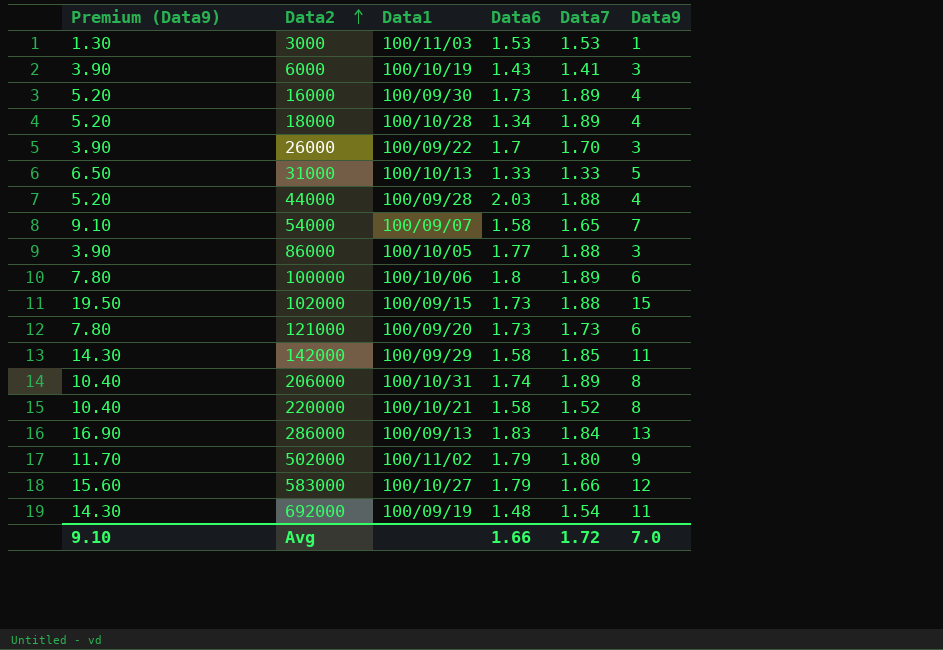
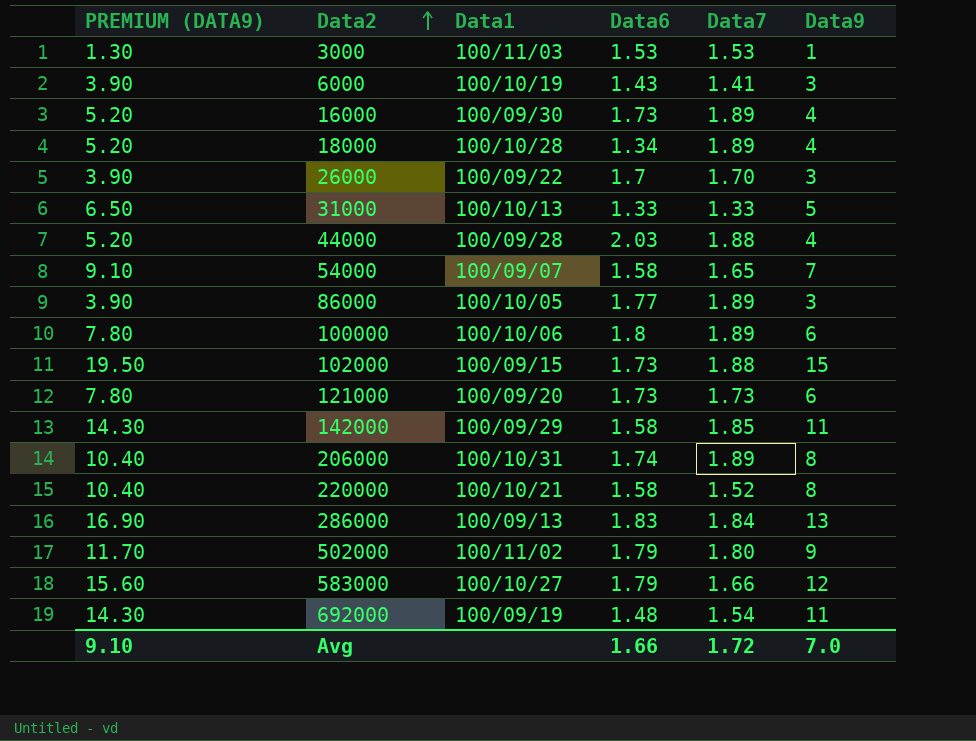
column name: Premium (Data9) -> PREMIUM (DATA9)
86000 | Data7: 1.88 -> 1.89

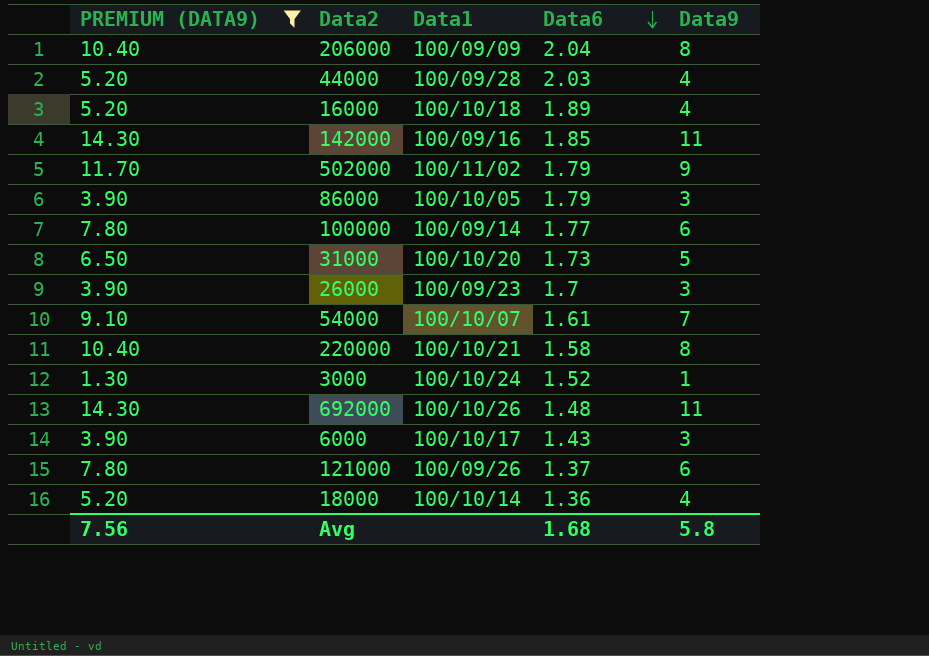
filter: none -> PREMIUM (DATA9) <= 14.30
row order: Data2 ascending -> Data6 descending
column Data7 | position: 5 -> none
206000 | Data1: 100/10/31 -> 100/09/09
206000 | Data6: 1.74 -> 2.04
16000 | Data1: 100/09/30 -> 100/10/18
16000 | Data6: 1.73 -> 1.89
142000 | Data1: 100/09/29 -> 100/09/16
142000 | Data6: 1.58 -> 1.85
86000 | Data6: 1.77 -> 1.79
100000 | Data1: 100/10/06 -> 100/09/14
100000 | Data6: 1.8 -> 1.77
31000 | Data1: 100/10/13 -> 100/10/20
31000 | Data6: 1.33 -> 1.73
26000 | Data1: 100/09/22 -> 100/09/23
54000 | Data1: 100/09/07 -> 100/10/07
54000 | Data6: 1.58 -> 1.61
3000 | Data1: 100/11/03 -> 100/10/24
3000 | Data6: 1.53 -> 1.52
692000 | Data1: 100/09/19 -> 100/10/26
6000 | Data1: 100/10/19 -> 100/10/17
121000 | Data1: 100/09/20 -> 100/09/26
121000 | Data6: 1.73 -> 1.37
18000 | Data1: 100/10/28 -> 100/10/14
18000 | Data6: 1.34 -> 1.36
Avg | PREMIUM (DATA9): 9.10 -> 7.56
Avg | Data6: 1.66 -> 1.68
Avg | Data9: 7.0 -> 5.8

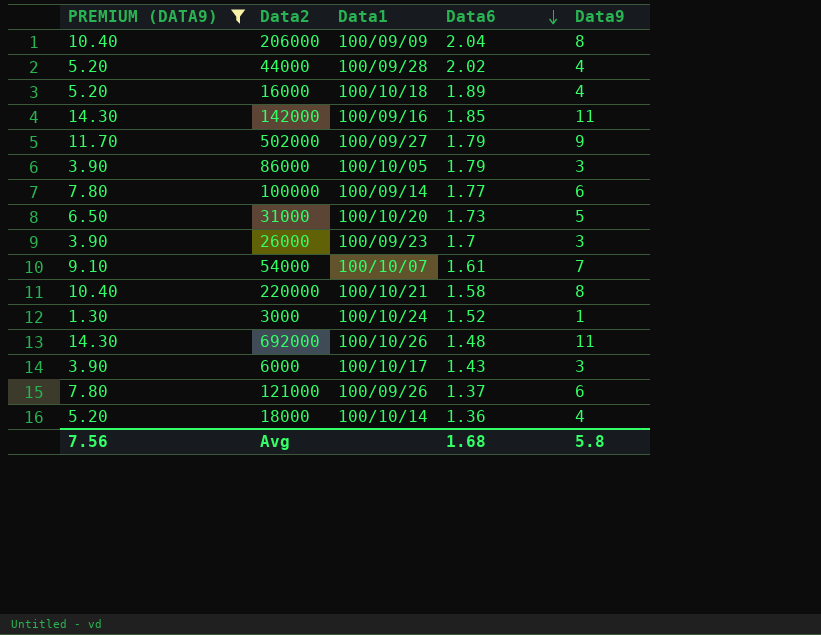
44000 | Data6: 2.03 -> 2.02
502000 | Data1: 100/11/02 -> 100/09/27

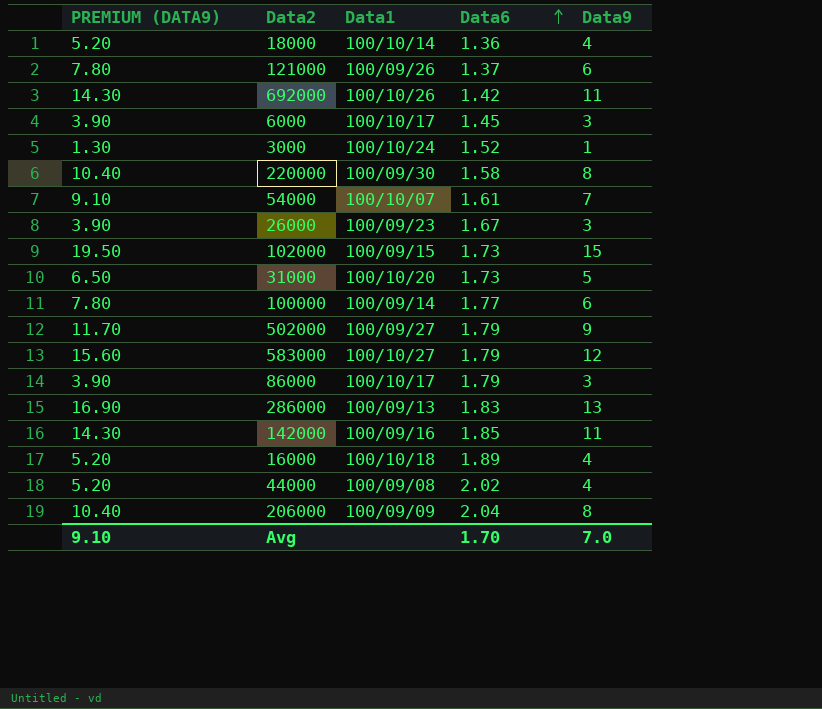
filter: PREMIUM (DATA9) <= 14.30 -> none
row order: Data6 descending -> Data6 ascending
692000 | Data6: 1.48 -> 1.42
6000 | Data6: 1.43 -> 1.45
220000 | Data1: 100/10/21 -> 100/09/30
26000 | Data6: 1.7 -> 1.67
86000 | Data1: 100/10/05 -> 100/10/17
44000 | Data1: 100/09/28 -> 100/09/08
Avg | PREMIUM (DATA9): 7.56 -> 9.10
Avg | Data6: 1.68 -> 1.70
Avg | Data9: 5.8 -> 7.0

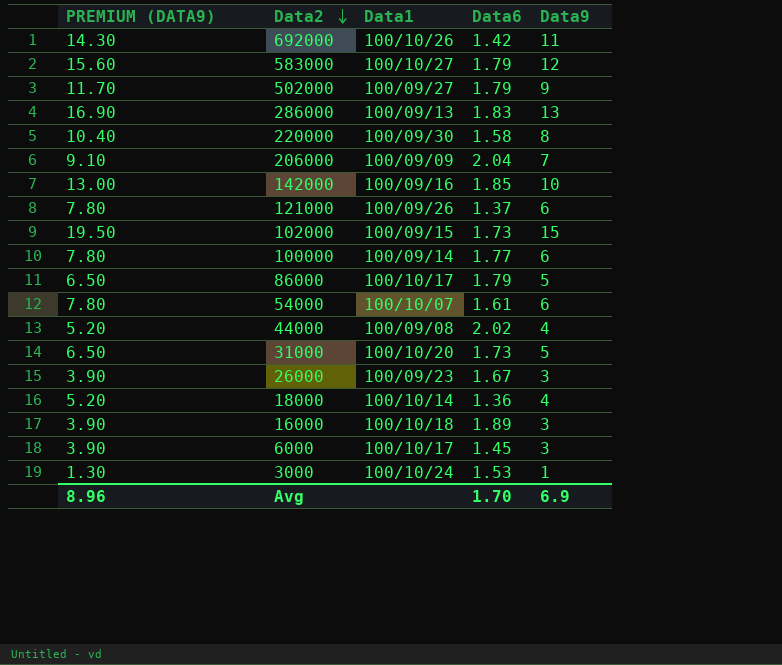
row order: Data6 ascending -> Data2 descending
206000 | PREMIUM (DATA9): 10.40 -> 9.10
206000 | Data9: 8 -> 7
142000 | PREMIUM (DATA9): 14.30 -> 13.00
142000 | Data9: 11 -> 10
86000 | PREMIUM (DATA9): 3.90 -> 6.50
86000 | Data9: 3 -> 5
54000 | PREMIUM (DATA9): 9.10 -> 7.80
54000 | Data9: 7 -> 6
16000 | PREMIUM (DATA9): 5.20 -> 3.90
16000 | Data9: 4 -> 3
3000 | Data6: 1.52 -> 1.53
Avg | PREMIUM (DATA9): 9.10 -> 8.96
Avg | Data9: 7.0 -> 6.9

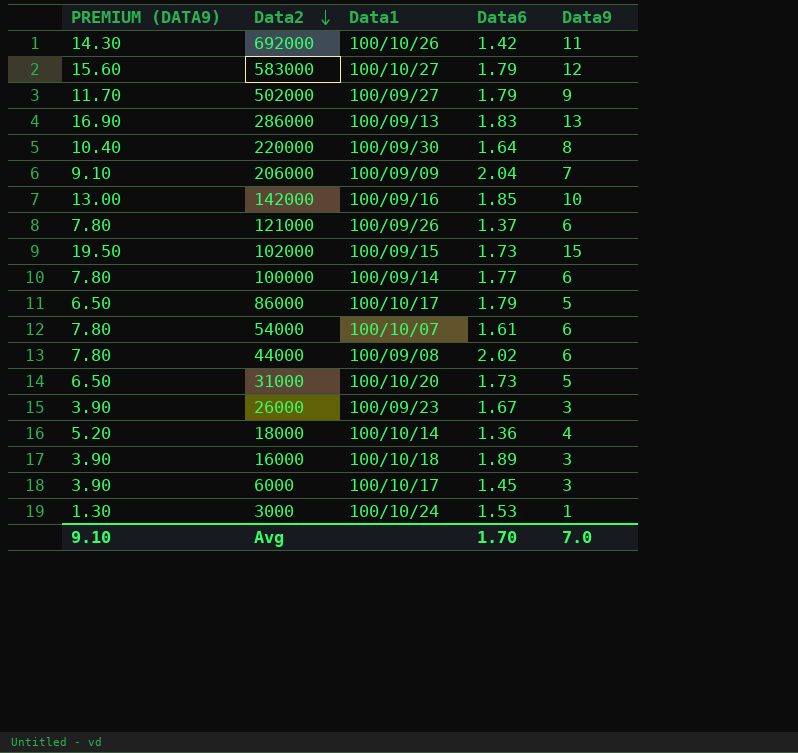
220000 | Data6: 1.58 -> 1.64
44000 | PREMIUM (DATA9): 5.20 -> 7.80
44000 | Data9: 4 -> 6
Avg | PREMIUM (DATA9): 8.96 -> 9.10
Avg | Data9: 6.9 -> 7.0

